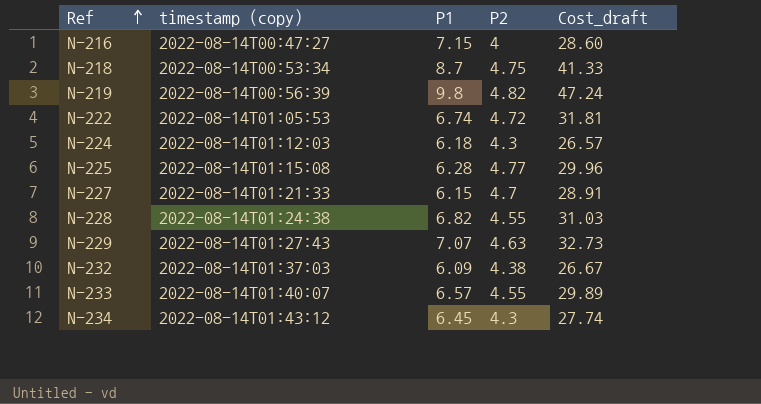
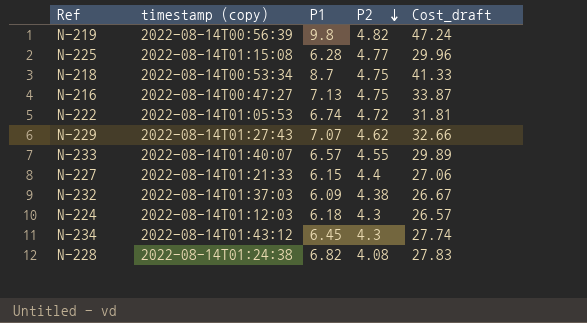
row order: Ref ascending -> P2 descending
N-216 | P1: 7.15 -> 7.13
N-216 | P2: 4 -> 4.75
N-216 | Cost_draft: 28.60 -> 33.87
N-229 | P2: 4.63 -> 4.62
N-229 | Cost_draft: 32.73 -> 32.66
N-227 | P2: 4.7 -> 4.4
N-227 | Cost_draft: 28.91 -> 27.06
N-228 | P2: 4.55 -> 4.08
N-228 | Cost_draft: 31.03 -> 27.83

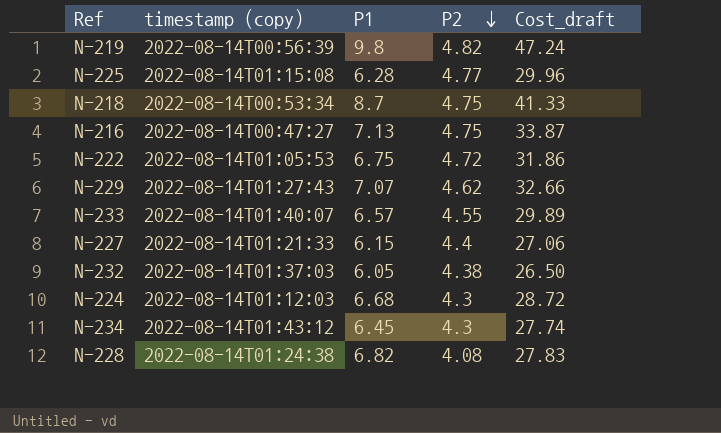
N-222 | P1: 6.74 -> 6.75
N-222 | Cost_draft: 31.81 -> 31.86
N-232 | P1: 6.09 -> 6.05
N-232 | Cost_draft: 26.67 -> 26.50
N-224 | P1: 6.18 -> 6.68
N-224 | Cost_draft: 26.57 -> 28.72

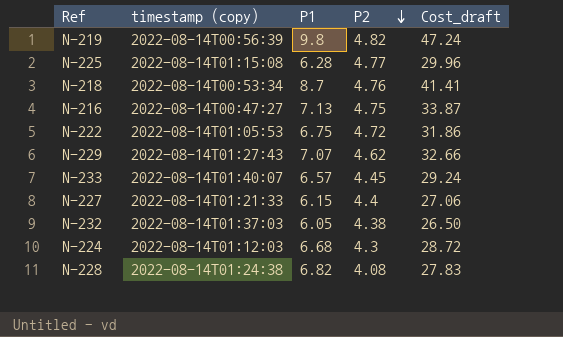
row N-234: 2022-08-14T01:43:12 | 6.45 | 4.3 | 27.74 -> none
N-218 | P2: 4.75 -> 4.76
N-218 | Cost_draft: 41.33 -> 41.41
N-233 | P2: 4.55 -> 4.45
N-233 | Cost_draft: 29.89 -> 29.24

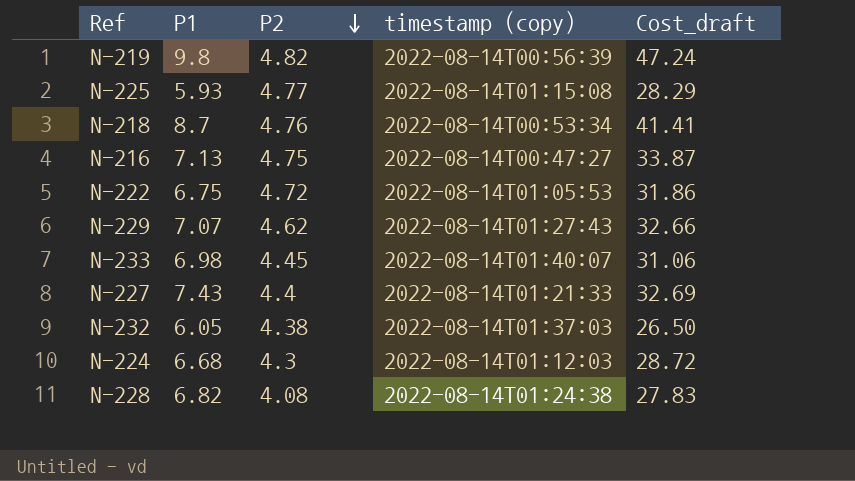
column timestamp (copy) | position: 2 -> 4
N-225 | P1: 6.28 -> 5.93
N-225 | Cost_draft: 29.96 -> 28.29
N-233 | P1: 6.57 -> 6.98
N-233 | Cost_draft: 29.24 -> 31.06
N-227 | P1: 6.15 -> 7.43
N-227 | Cost_draft: 27.06 -> 32.69

